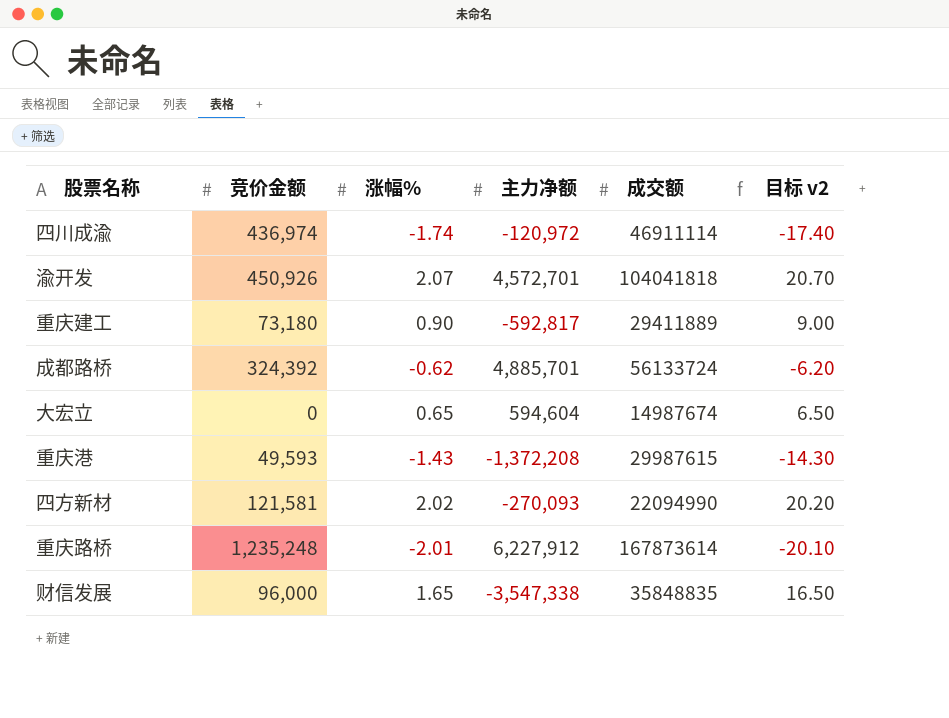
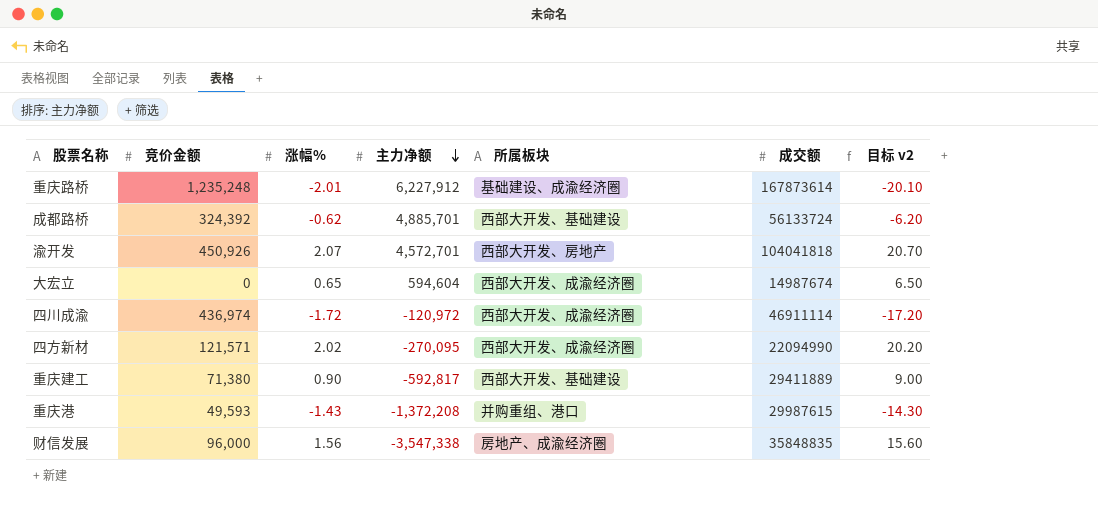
row order: none -> 主力净额 descending
column 所属板块 | position: none -> 5
四川成渝 | 涨幅%: -1.74 -> -1.72
四川成渝 | 目标 v2: -17.40 -> -17.20
四方新材 | 竞价金额: 121,581 -> 121,571
四方新材 | 主力净额: -270,093 -> -270,095
重庆建工 | 竞价金额: 73,180 -> 71,380
财信发展 | 涨幅%: 1.65 -> 1.56
财信发展 | 目标 v2: 16.50 -> 15.60

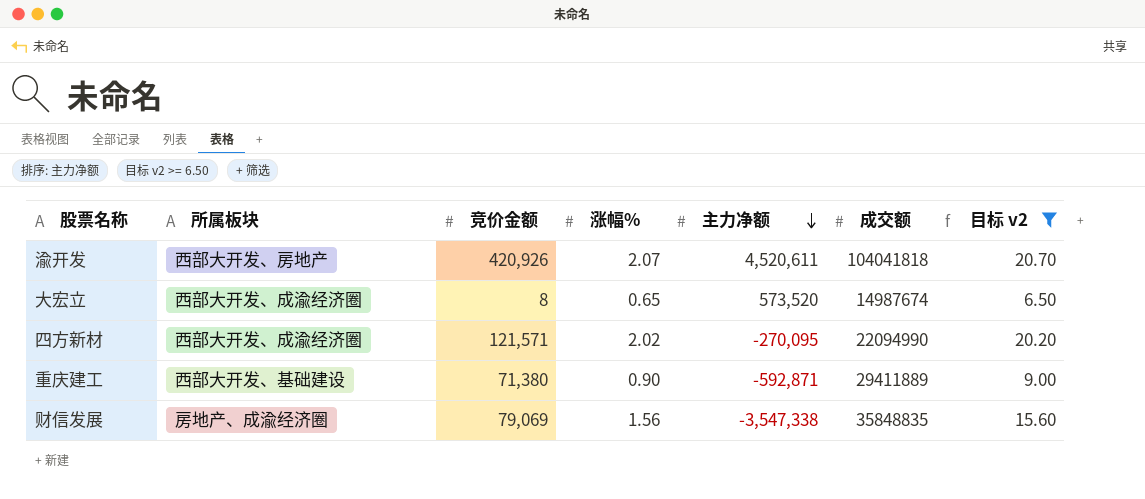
filter: none -> 目标 v2 >= 6.50
column 所属板块 | position: 5 -> 2
渝开发 | 竞价金额: 450,926 -> 420,926
渝开发 | 主力净额: 4,572,701 -> 4,520,611
大宏立 | 竞价金额: 0 -> 8
大宏立 | 主力净额: 594,604 -> 573,520
重庆建工 | 主力净额: -592,817 -> -592,871
财信发展 | 竞价金额: 96,000 -> 79,069

